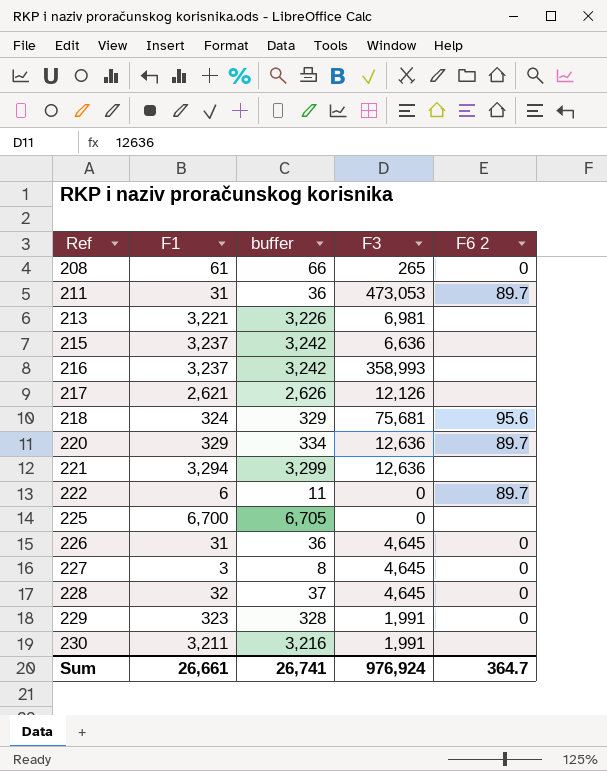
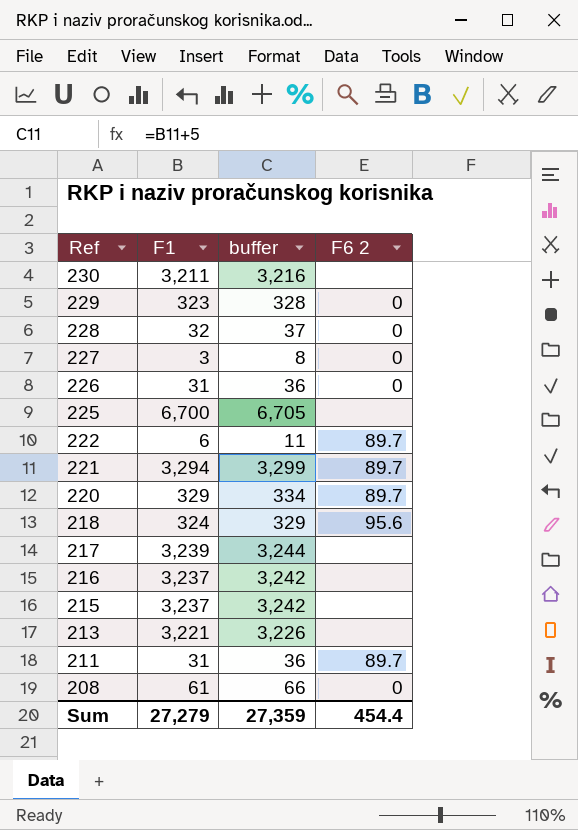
row order: Ref ascending -> Ref descending
column F3 | position: 4 -> none
221 | F6 2: none -> 89.7
217 | F1: 2,621 -> 3,239
217 | buffer: 2,626 -> 3,244
Sum | F1: 26,661 -> 27,279
Sum | buffer: 26,741 -> 27,359
Sum | F6 2: 364.7 -> 454.4

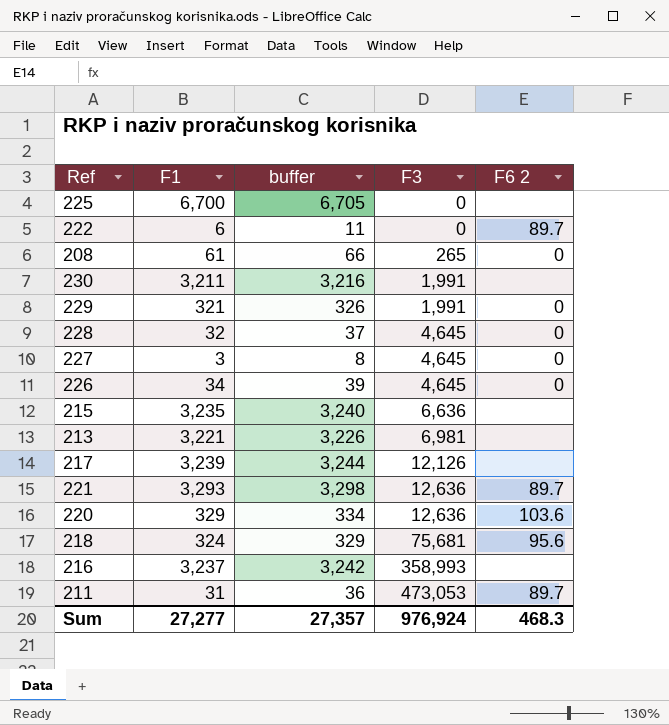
row order: Ref descending -> F3 ascending
column F3 | position: none -> 4
229 | F1: 323 -> 321
229 | buffer: 328 -> 326
226 | F1: 31 -> 34
226 | buffer: 36 -> 39
215 | F1: 3,237 -> 3,235
215 | buffer: 3,242 -> 3,240
221 | F1: 3,294 -> 3,293
221 | buffer: 3,299 -> 3,298
220 | F6 2: 89.7 -> 103.6
Sum | F1: 27,279 -> 27,277
Sum | buffer: 27,359 -> 27,357
Sum | F6 2: 454.4 -> 468.3

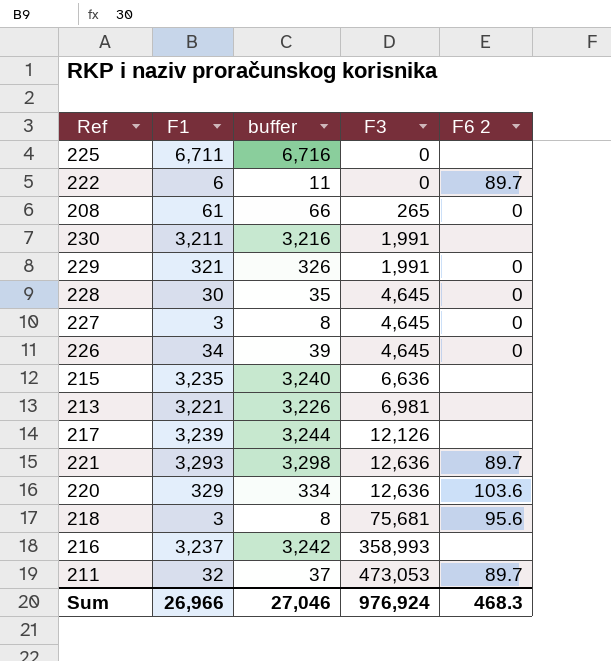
225 | F1: 6,700 -> 6,711
225 | buffer: 6,705 -> 6,716
228 | F1: 32 -> 30
228 | buffer: 37 -> 35
218 | F1: 324 -> 3
218 | buffer: 329 -> 8
211 | F1: 31 -> 32
211 | buffer: 36 -> 37
Sum | F1: 27,277 -> 26,966
Sum | buffer: 27,357 -> 27,046

